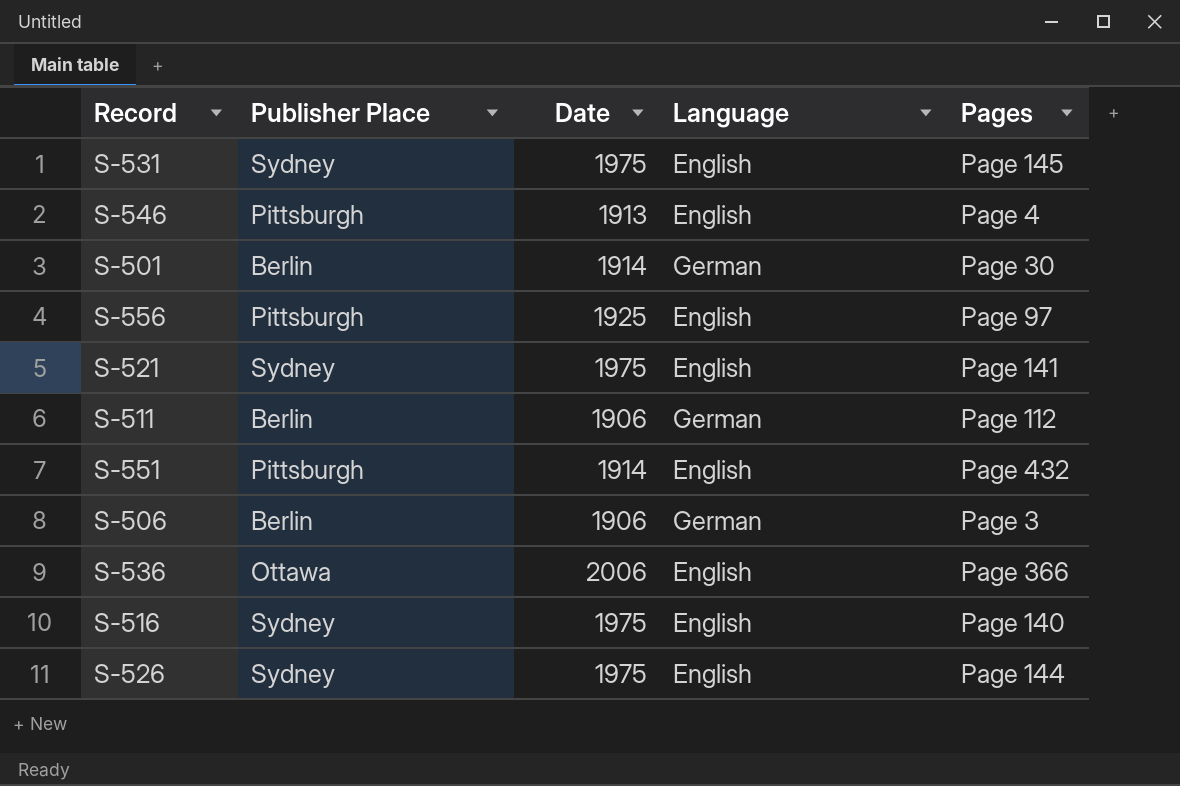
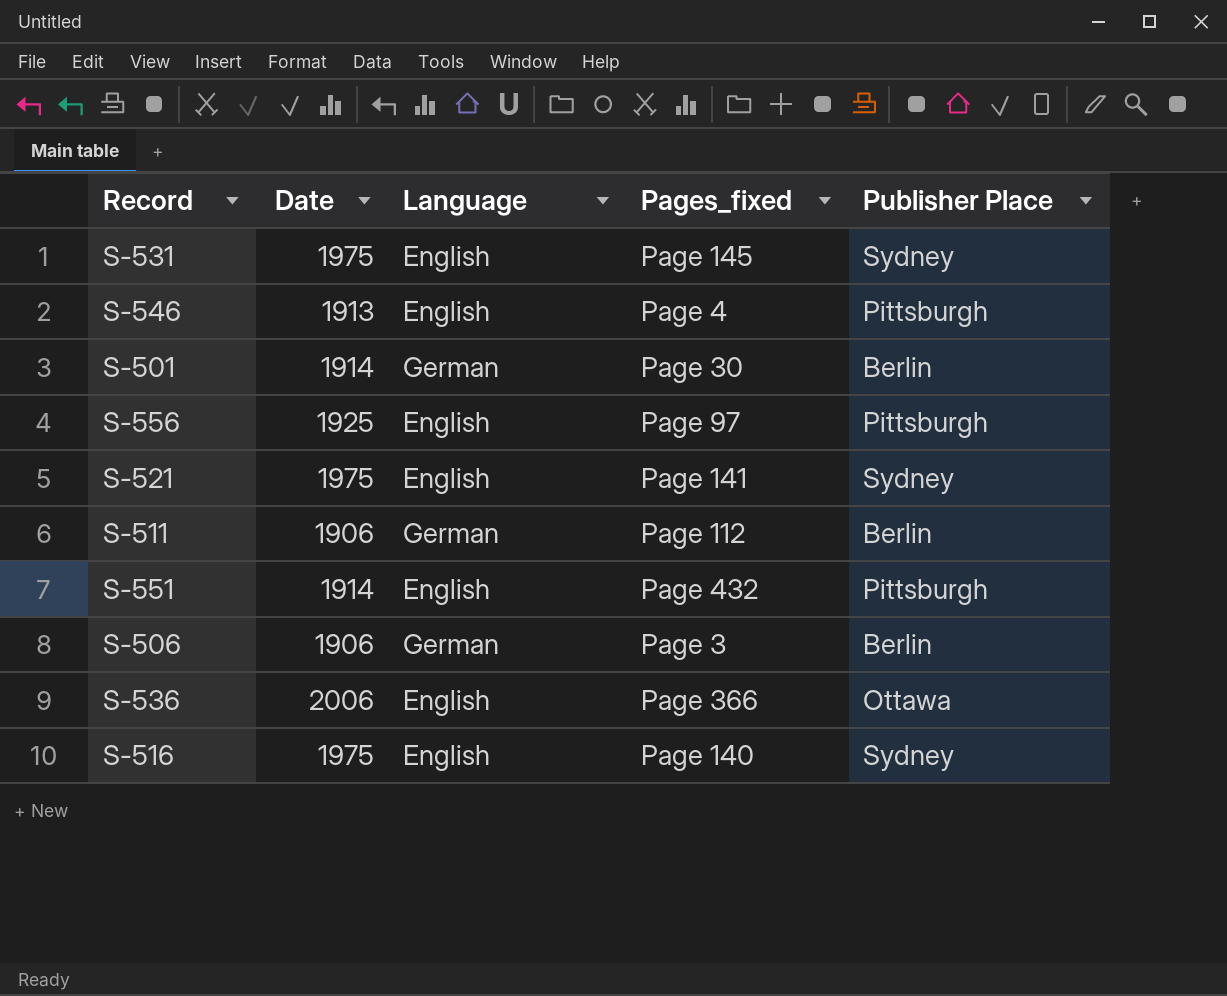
column name: Pages -> Pages_fixed
column Publisher Place | position: 2 -> 5
row S-526: Sydney | 1975 | English | Page 144 -> none

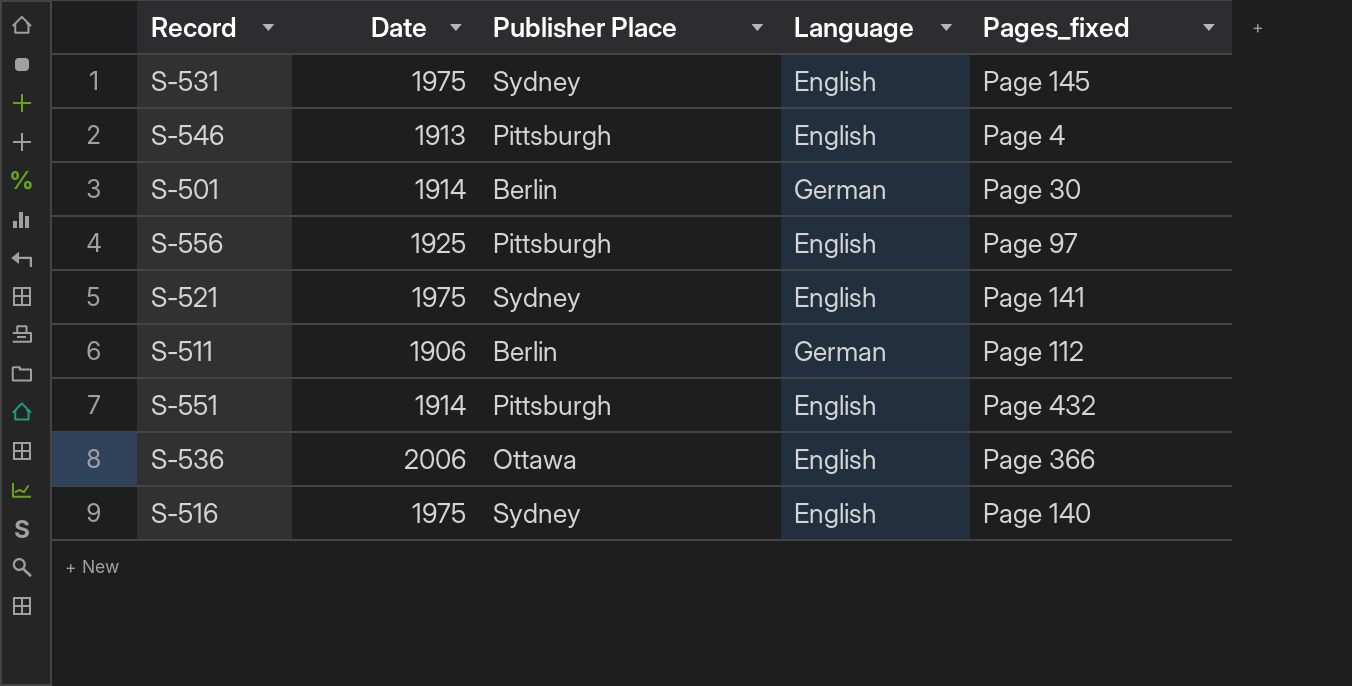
column Publisher Place | position: 5 -> 3
row S-506: 1906 | German | Page 3 | Berlin -> none

